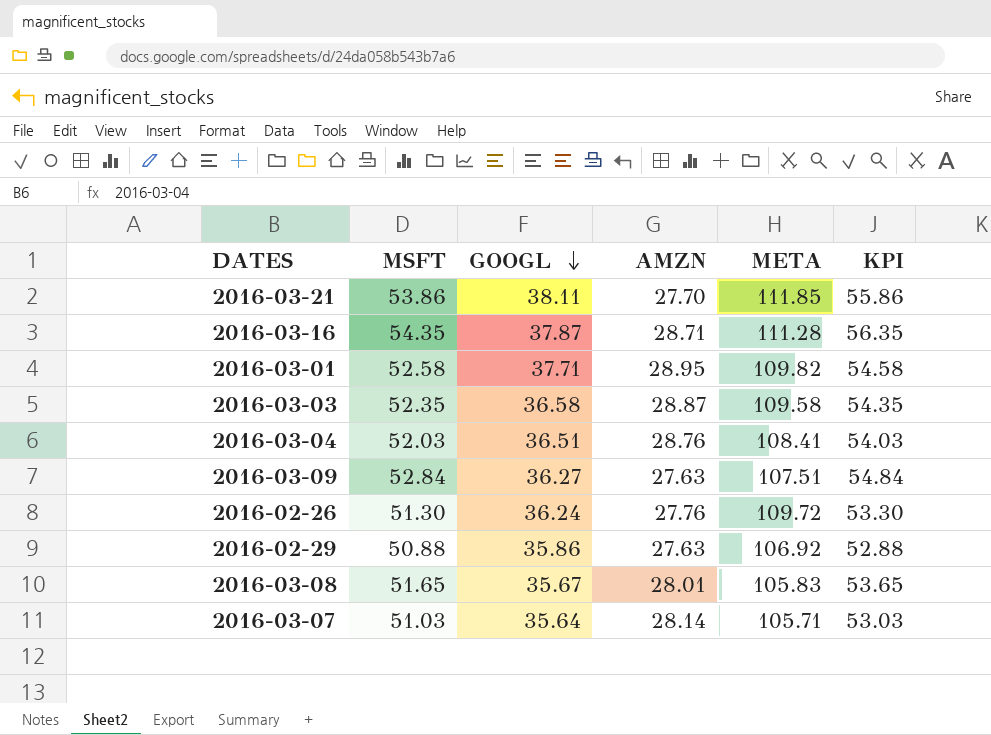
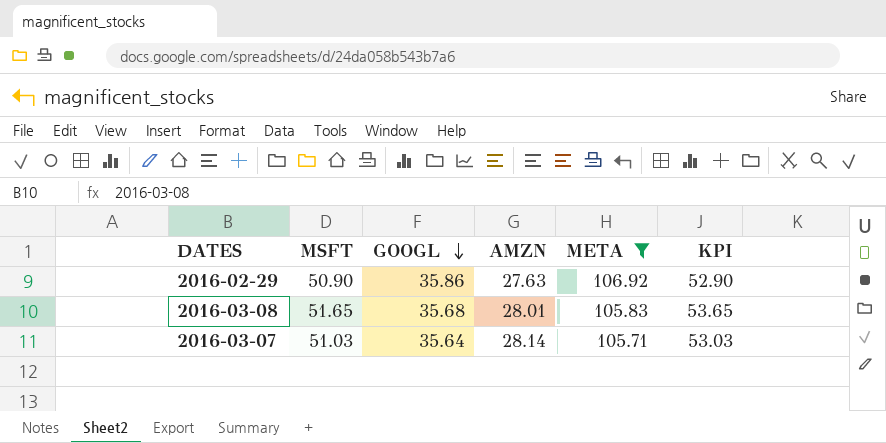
filter: none -> META <= 106.92
2016-02-29 | MSFT: 50.88 -> 50.90
2016-02-29 | KPI: 52.88 -> 52.90
2016-03-08 | GOOGL: 35.67 -> 35.68

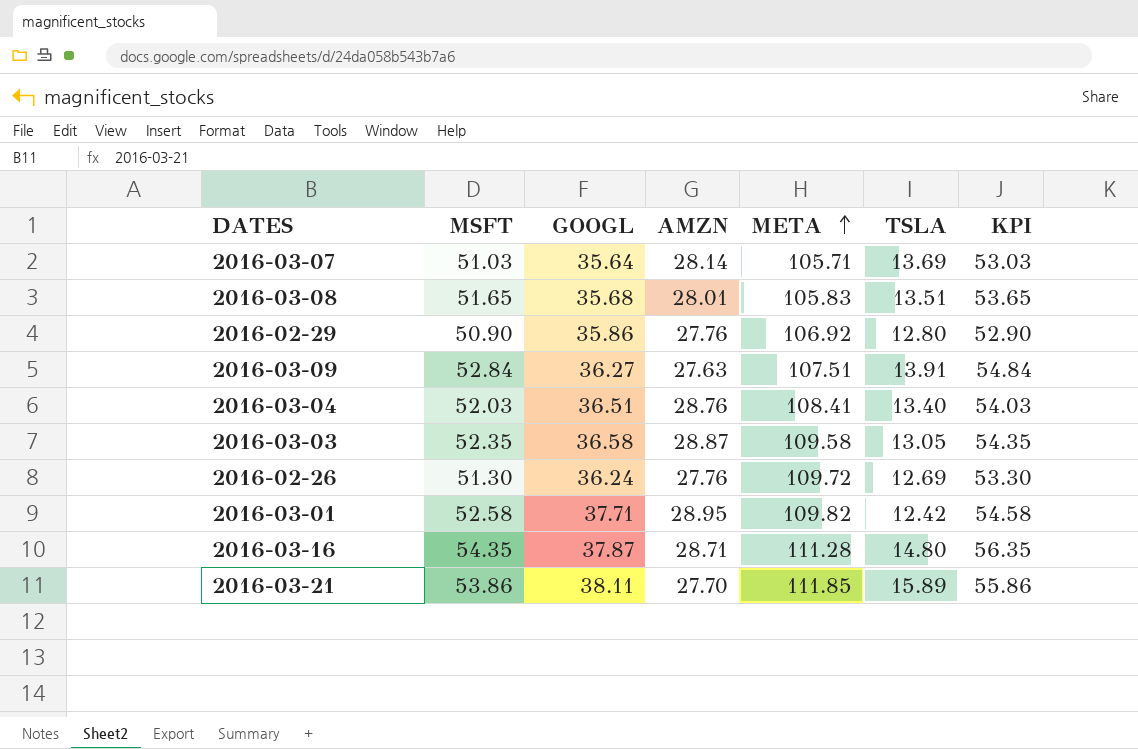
filter: META <= 106.92 -> none
row order: GOOGL descending -> META ascending
column TSLA | position: none -> 6
2016-02-29 | AMZN: 27.63 -> 27.76

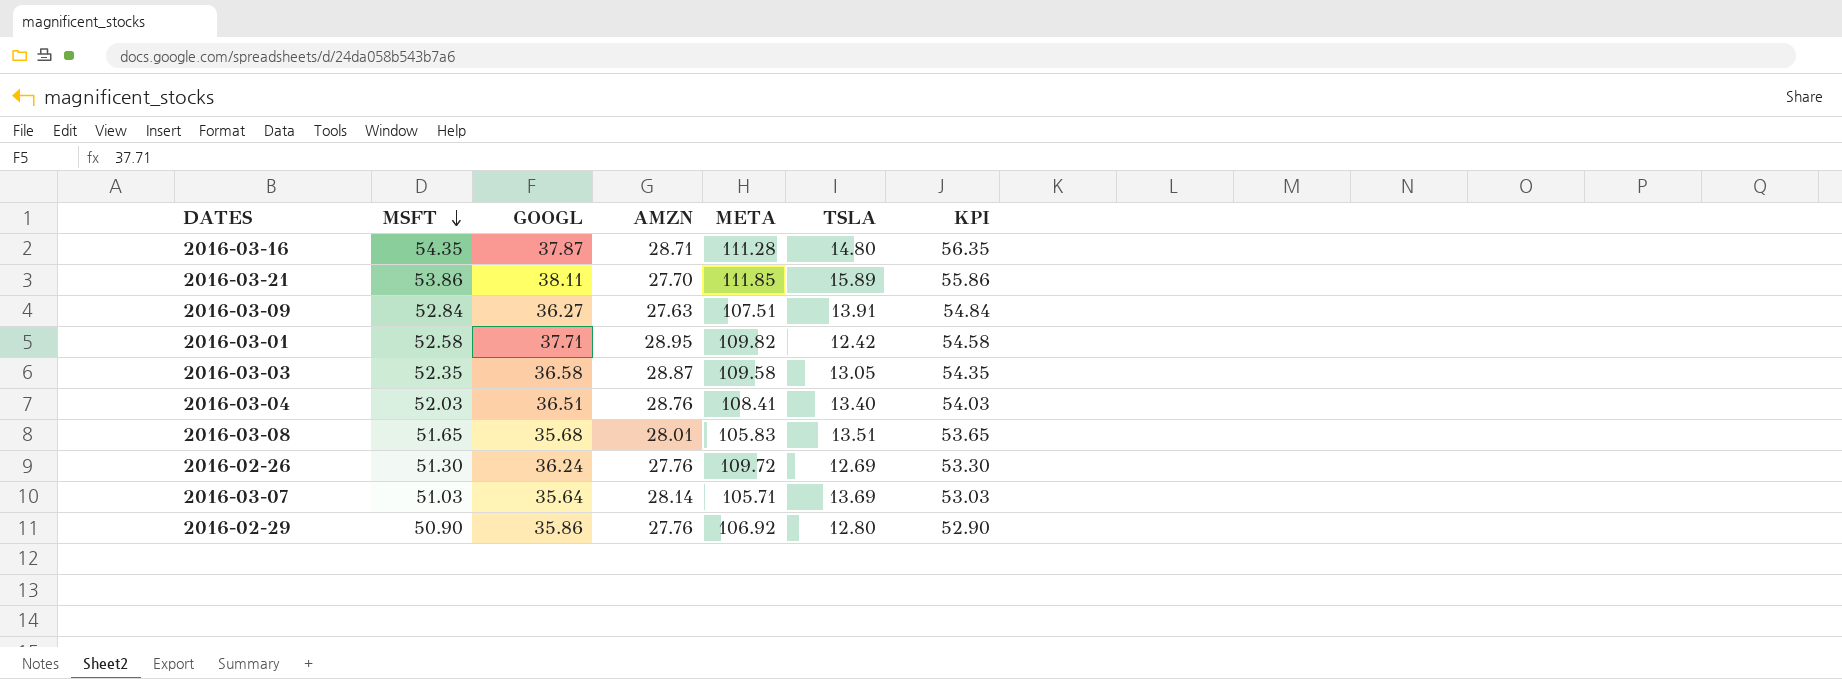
row order: META ascending -> MSFT descending

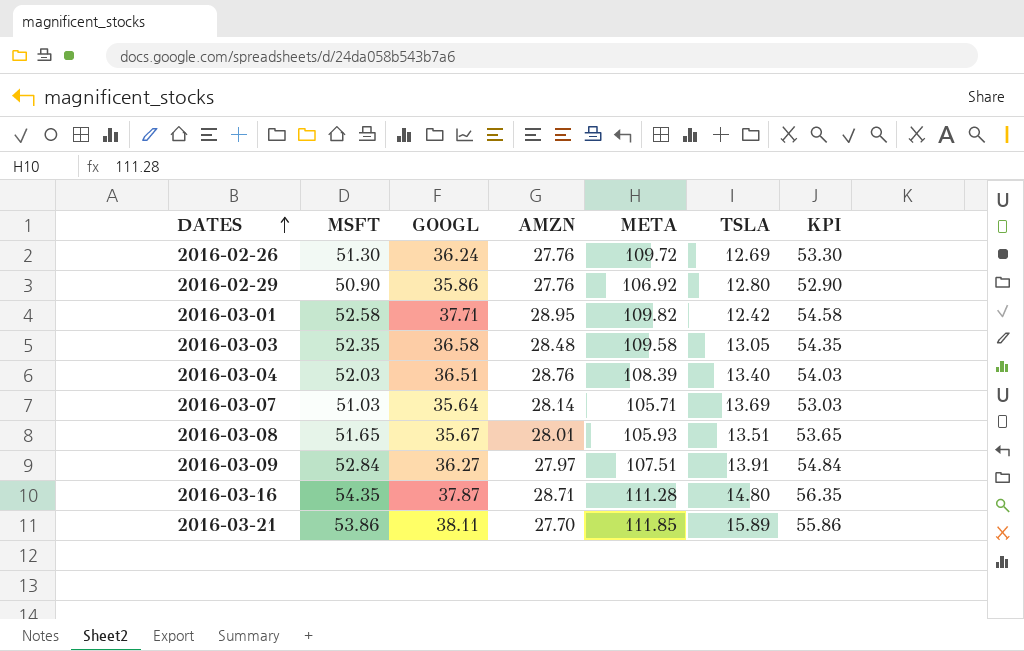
row order: MSFT descending -> DATES ascending
2016-03-03 | AMZN: 28.87 -> 28.48
2016-03-04 | META: 108.41 -> 108.39
2016-03-08 | GOOGL: 35.68 -> 35.67
2016-03-08 | META: 105.83 -> 105.93
2016-03-09 | AMZN: 27.63 -> 27.97

